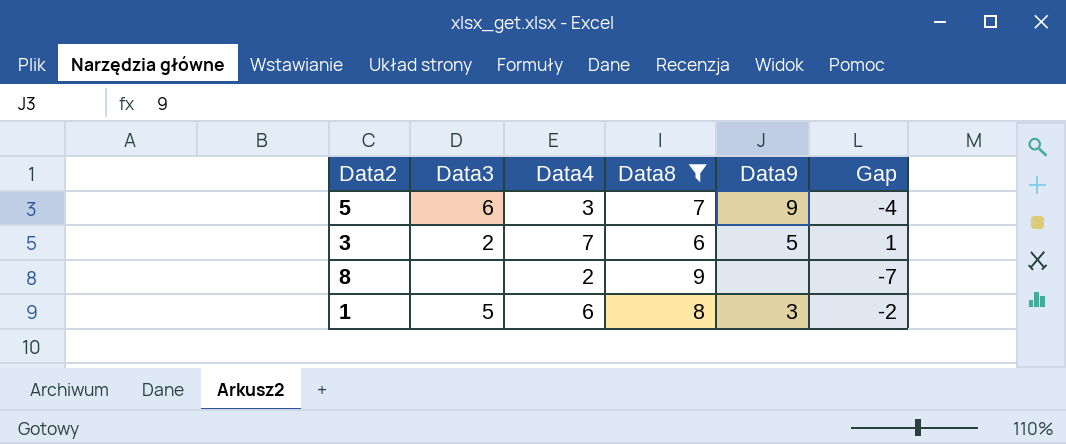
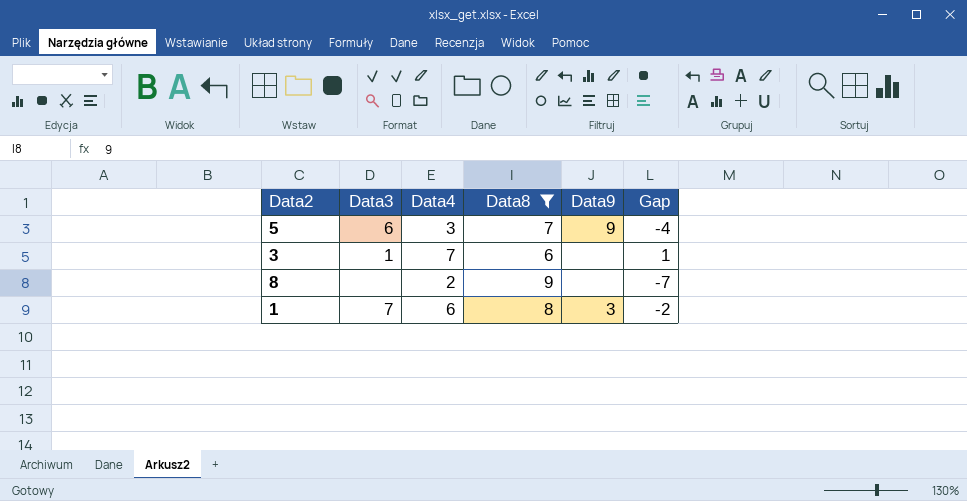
3 | Data3: 2 -> 1
3 | Data9: 5 -> none
1 | Data3: 5 -> 7

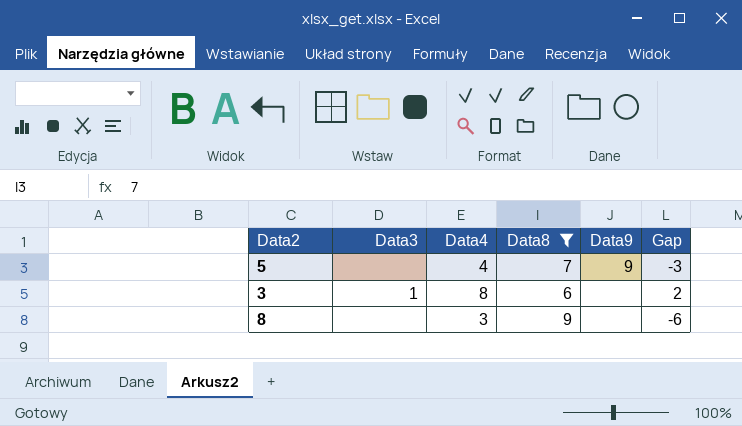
row 1: 7 | 6 | 8 | 3 | -2 -> none
5 | Data3: 6 -> none
5 | Data4: 3 -> 4
5 | Gap: -4 -> -3
3 | Data4: 7 -> 8
3 | Gap: 1 -> 2
8 | Data4: 2 -> 3
8 | Gap: -7 -> -6

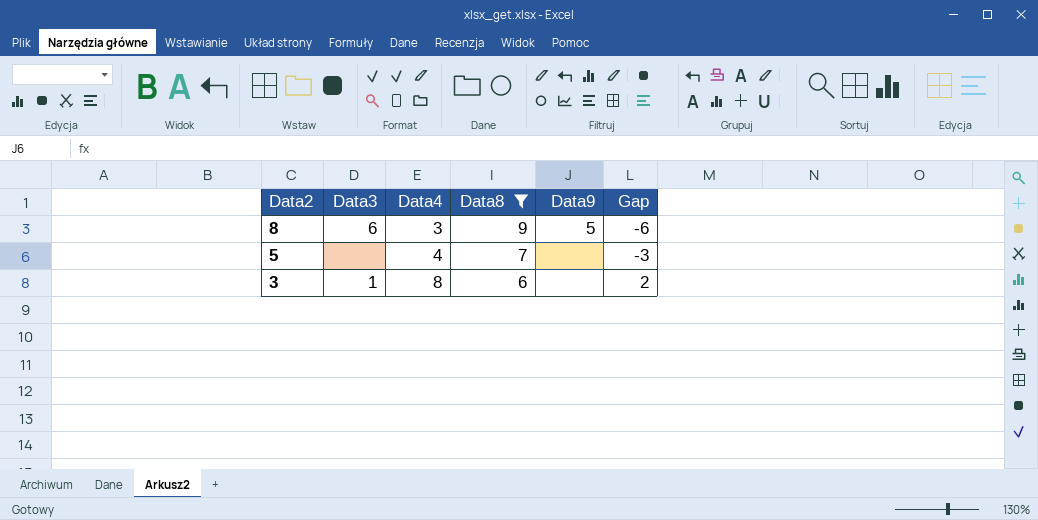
row order: none -> Data2 descending
8 | Data3: none -> 6
8 | Data9: none -> 5
5 | Data9: 9 -> none

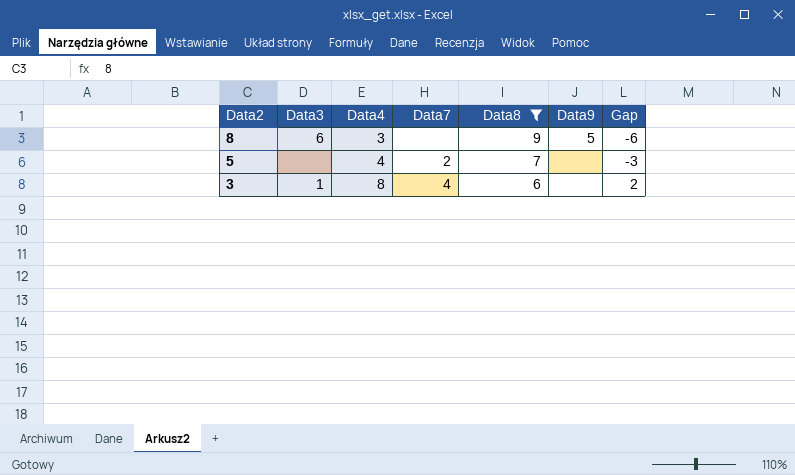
column Data7 | position: none -> 4

